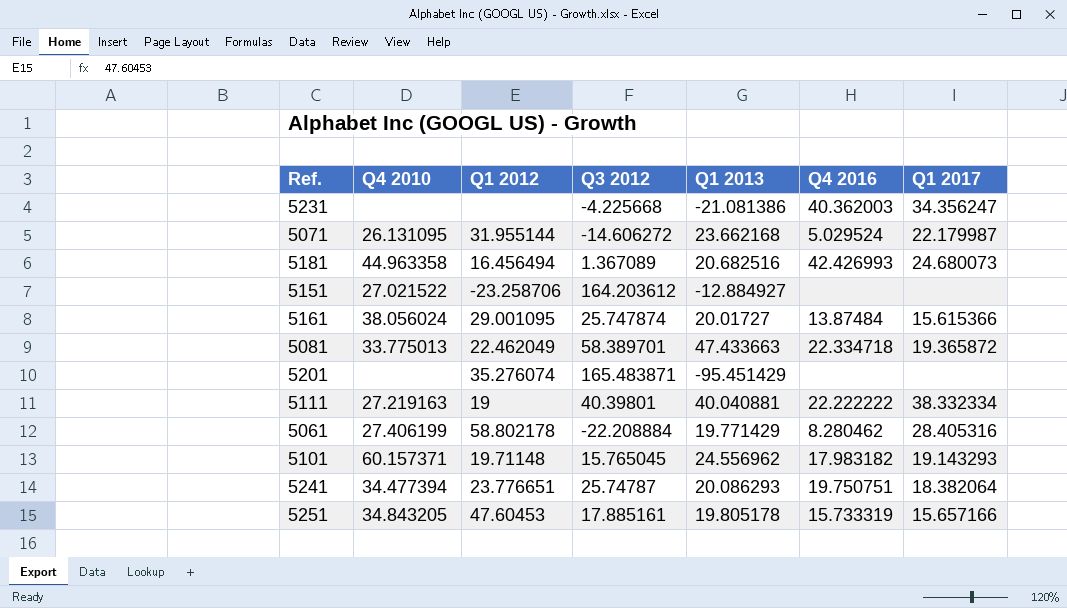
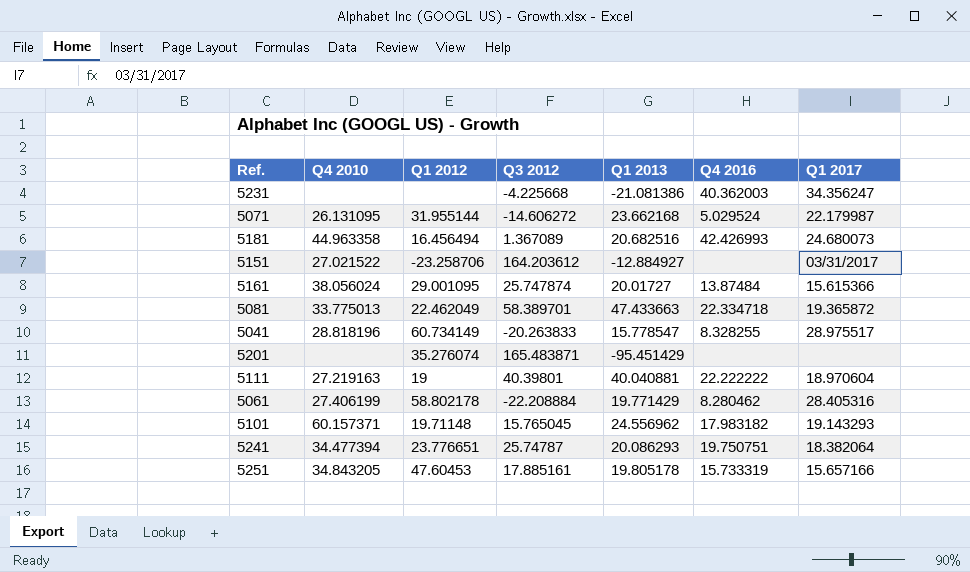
5151 | Q1 2017: none -> 03/31/2017
row 5041: none -> 28.818196 | 60.734149 | -20.263833 | 15.778547 | 8.328255 | 28.975517
5111 | Q1 2017: 38.332334 -> 18.970604

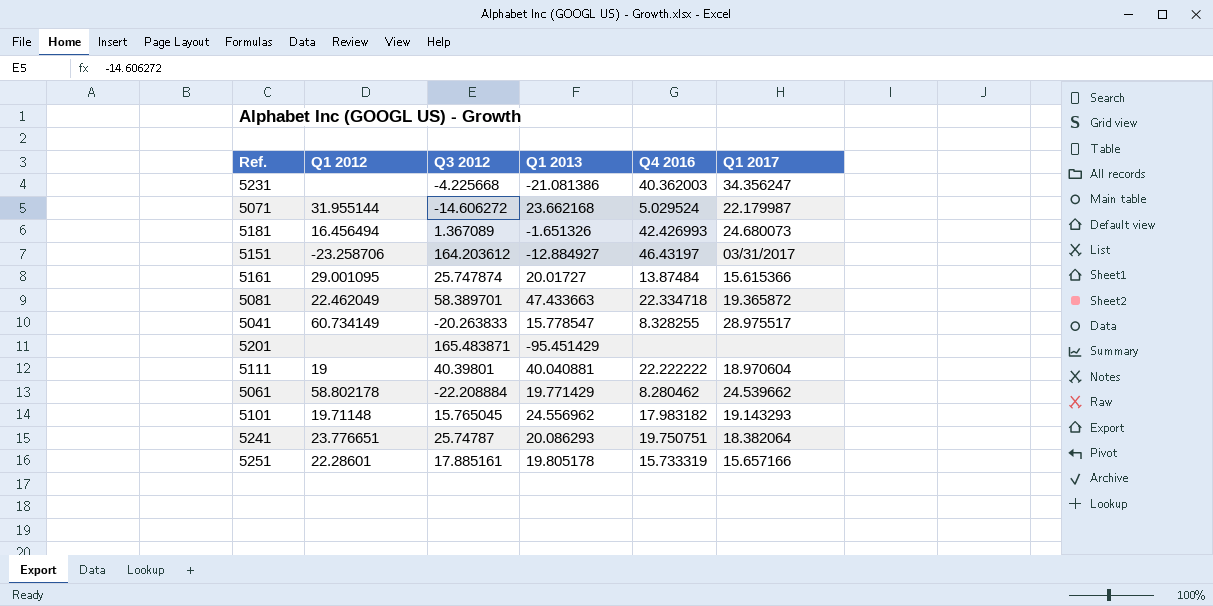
column Q4 2010 | position: 2 -> none
5181 | Q1 2013: 20.682516 -> -1.651326
5151 | Q4 2016: none -> 46.43197
5201 | Q1 2012: 35.276074 -> none
5061 | Q1 2017: 28.405316 -> 24.539662
5251 | Q1 2012: 47.60453 -> 22.28601

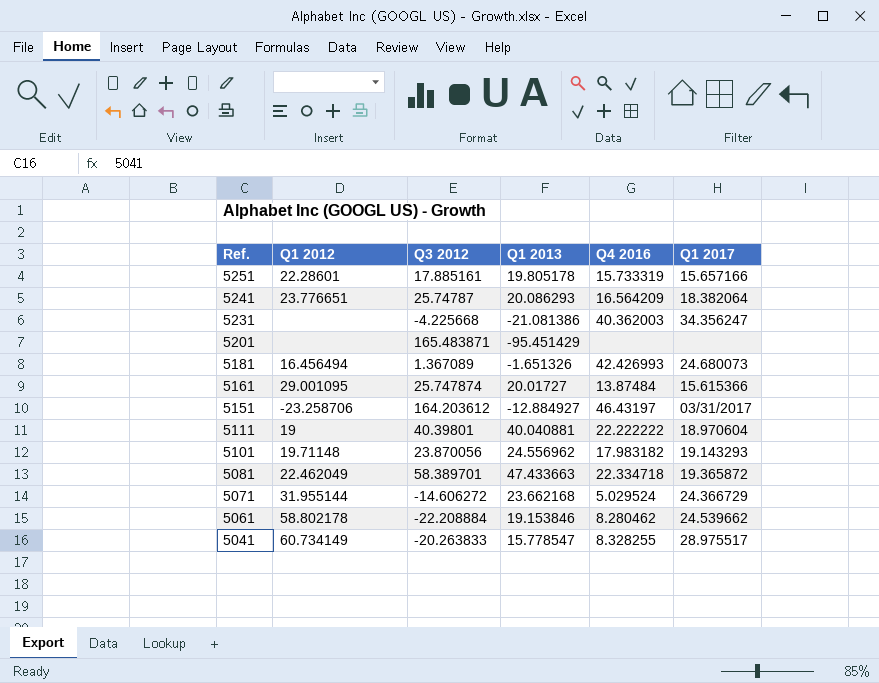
row order: none -> Ref. descending
5241 | Q4 2016: 19.750751 -> 16.564209
5101 | Q3 2012: 15.765045 -> 23.870056
5071 | Q1 2017: 22.179987 -> 24.366729
5061 | Q1 2013: 19.771429 -> 19.153846

